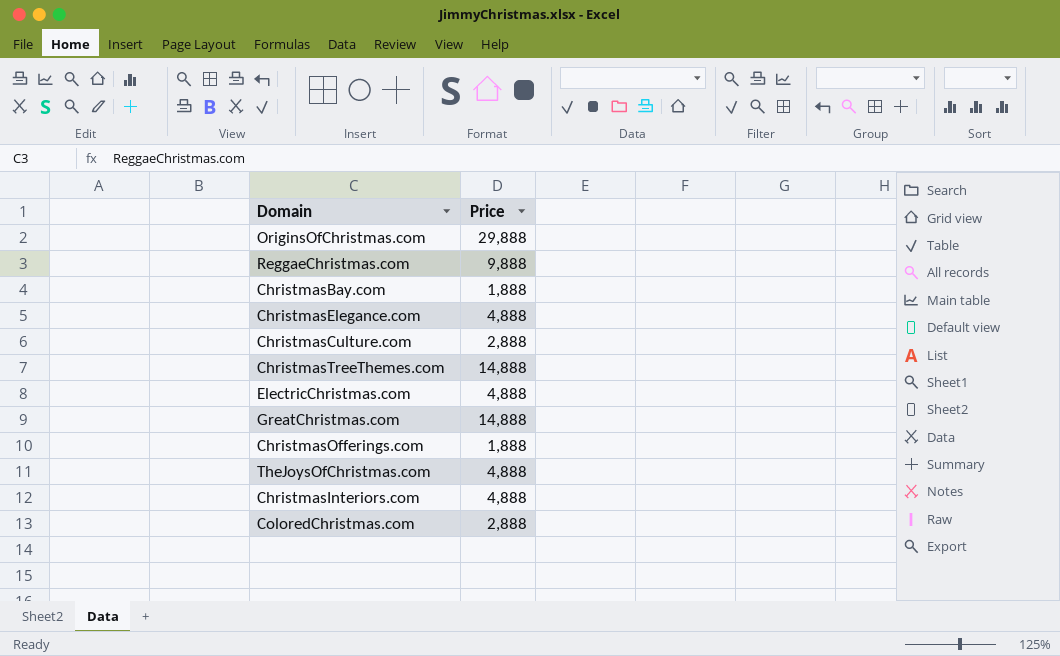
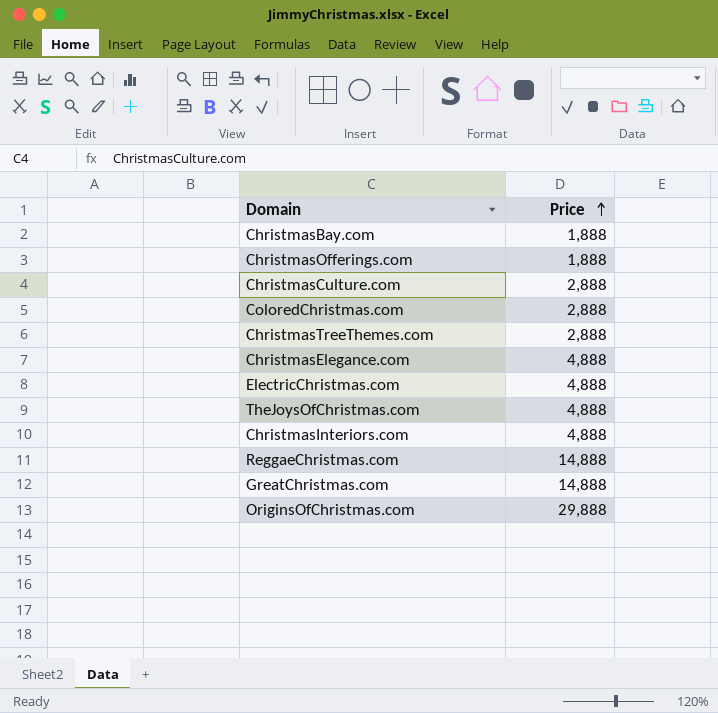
row order: none -> Price ascending
ChristmasTreeThemes.com | Price: 14,888 -> 2,888
ReggaeChristmas.com | Price: 9,888 -> 14,888

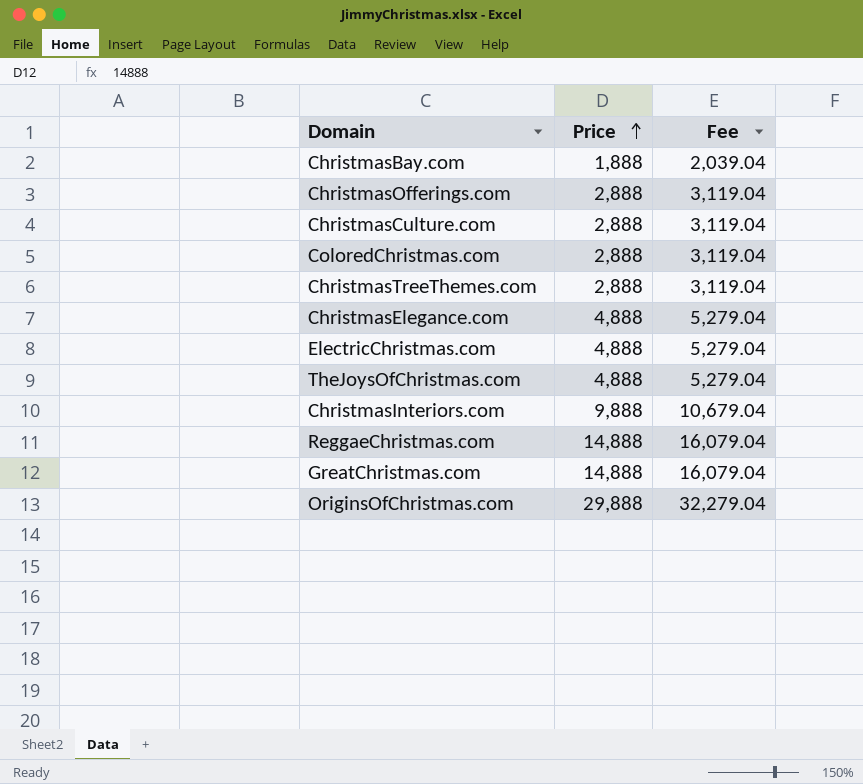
column Fee | formula: none -> [Price] * 1.08
ChristmasOfferings.com | Price: 1,888 -> 2,888
ChristmasInteriors.com | Price: 4,888 -> 9,888

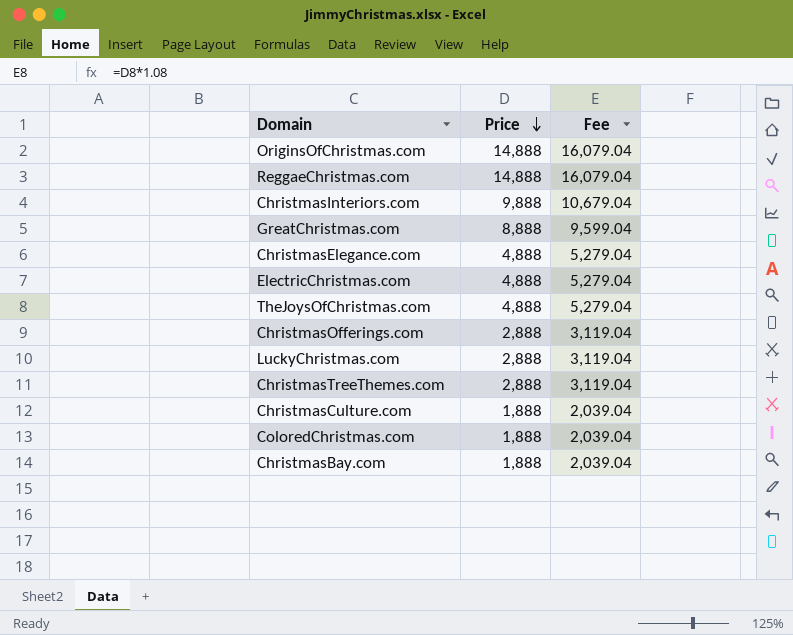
row order: Price ascending -> Price descending
OriginsOfChristmas.com | Price: 29,888 -> 14,888
OriginsOfChristmas.com | Fee: 32,279.04 -> 16,079.04
GreatChristmas.com | Price: 14,888 -> 8,888
GreatChristmas.com | Fee: 16,079.04 -> 9,599.04
row LuckyChristmas.com: none -> 2,888 | 3,119.04
ChristmasCulture.com | Price: 2,888 -> 1,888
ChristmasCulture.com | Fee: 3,119.04 -> 2,039.04
ColoredChristmas.com | Price: 2,888 -> 1,888
ColoredChristmas.com | Fee: 3,119.04 -> 2,039.04

